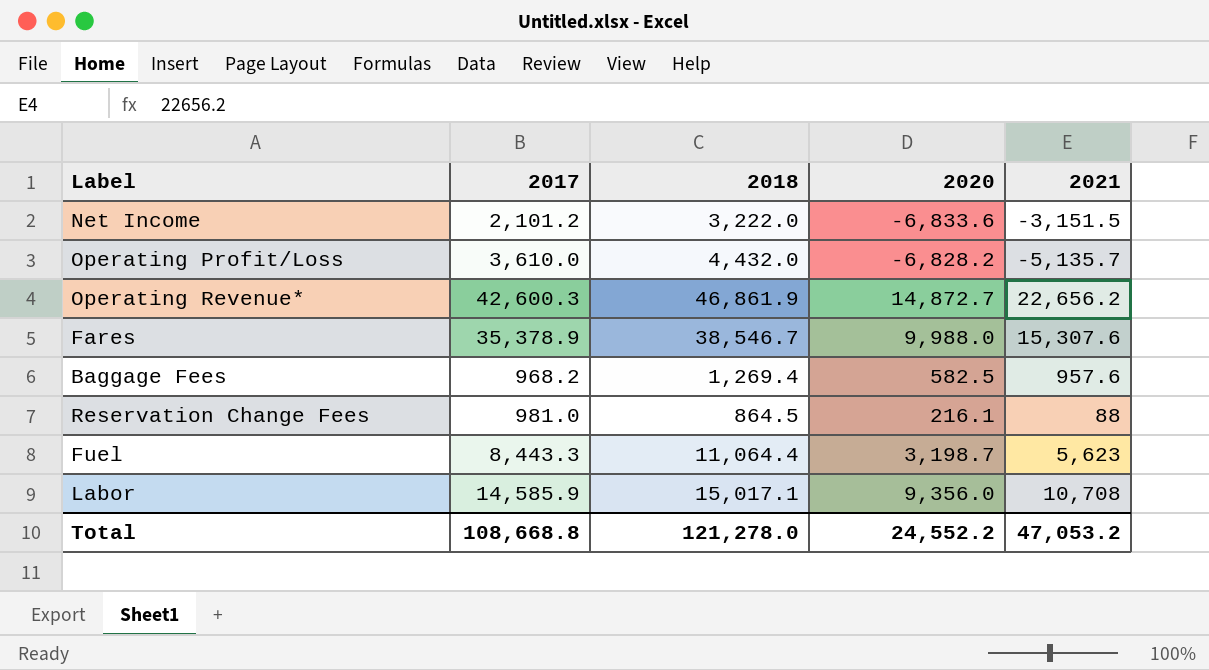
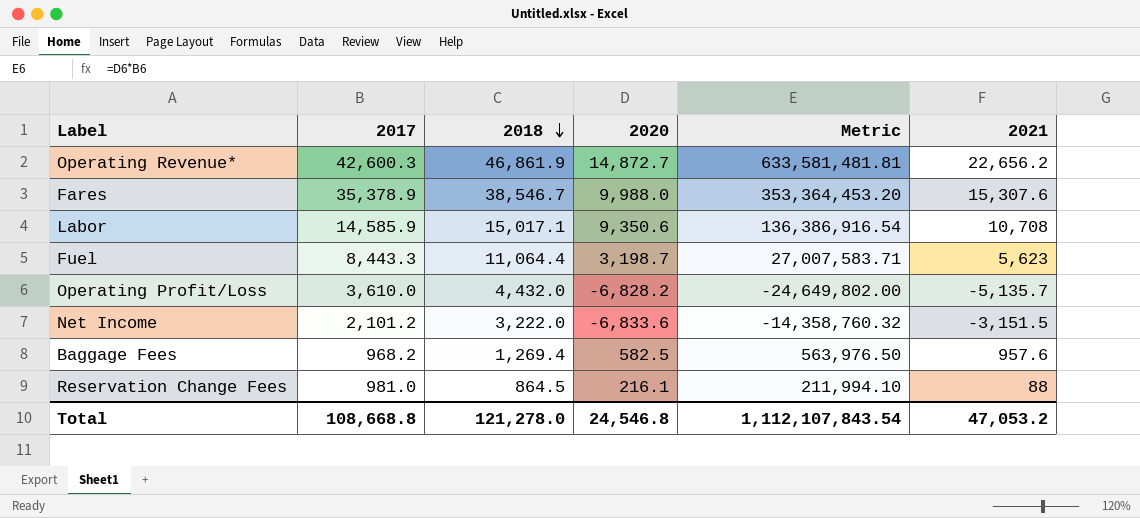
row order: none -> 2018 descending
column Metric | formula: none -> [2017] * [2020]
Labor | 2020: 9,356.0 -> 9,350.6
Total | 2020: 24,552.2 -> 24,546.8

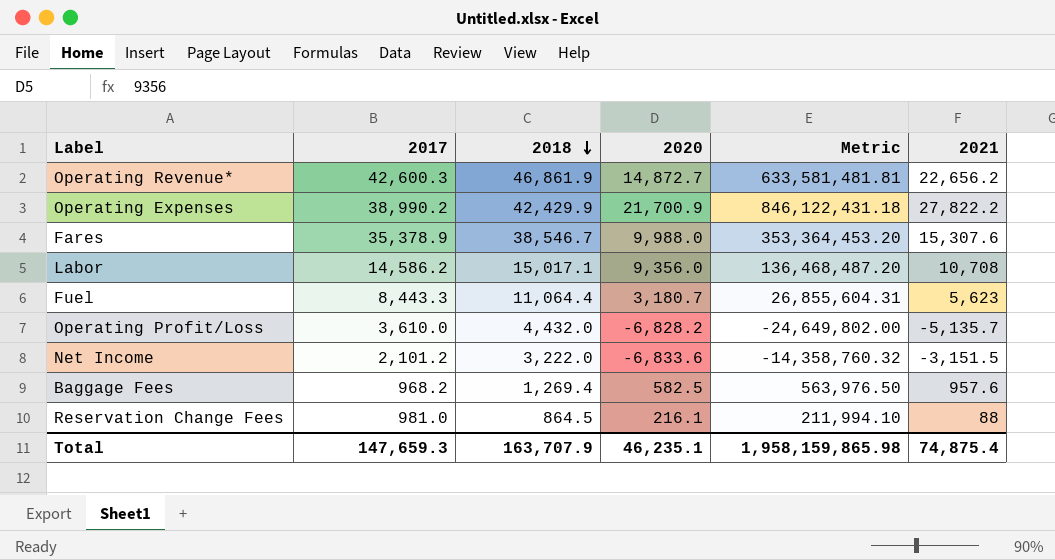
row Operating Expenses: none -> 38,990.2 | 42,429.9 | 21,700.9 | 846,122,431.18 | 27,822.2
Labor | 2017: 14,585.9 -> 14,586.2
Labor | 2020: 9,350.6 -> 9,356.0
Labor | Metric: 136,386,916.54 -> 136,468,487.20
Fuel | 2020: 3,198.7 -> 3,180.7
Fuel | Metric: 27,007,583.71 -> 26,855,604.31
Total | 2017: 108,668.8 -> 147,659.3
Total | 2018: 121,278.0 -> 163,707.9
Total | 2020: 24,546.8 -> 46,235.1
Total | Metric: 1,112,107,843.54 -> 1,958,159,865.98
Total | 2021: 47,053.2 -> 74,875.4

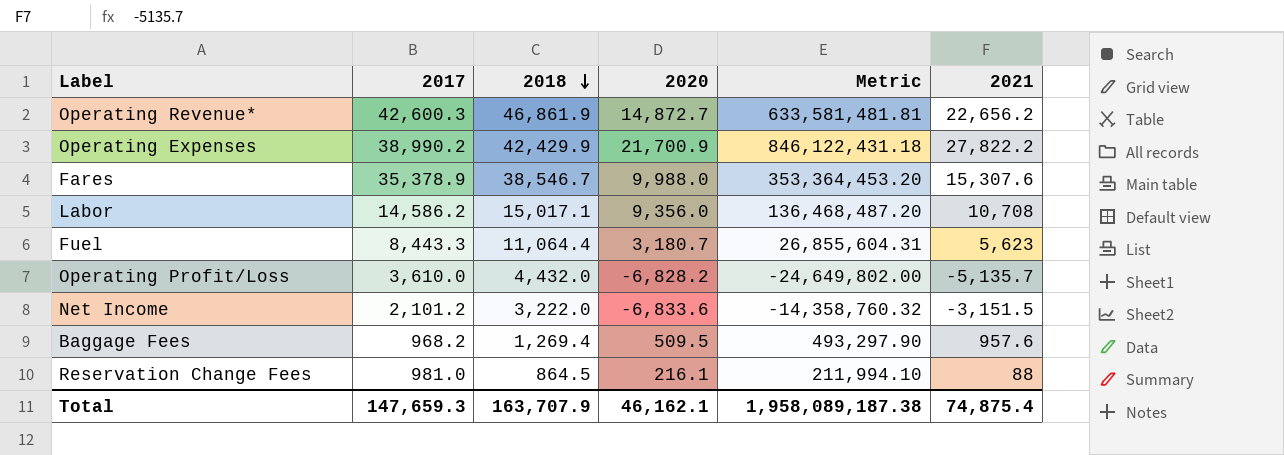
Baggage Fees | 2020: 582.5 -> 509.5
Baggage Fees | Metric: 563,976.50 -> 493,297.90
Total | 2020: 46,235.1 -> 46,162.1
Total | Metric: 1,958,159,865.98 -> 1,958,089,187.38

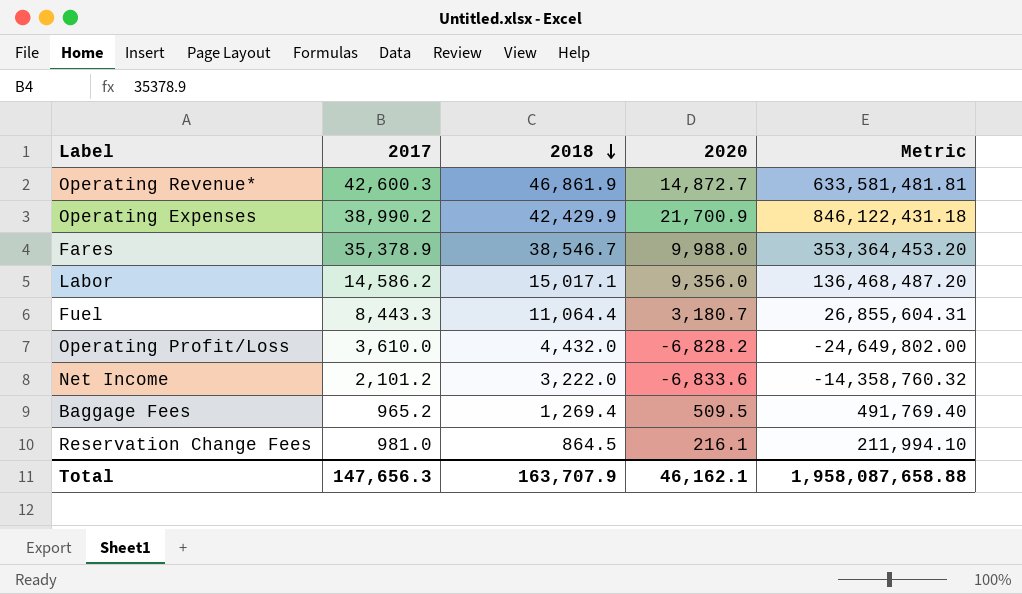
column 2021 | position: 6 -> none
Baggage Fees | 2017: 968.2 -> 965.2
Baggage Fees | Metric: 493,297.90 -> 491,769.40
Total | 2017: 147,659.3 -> 147,656.3
Total | Metric: 1,958,089,187.38 -> 1,958,087,658.88

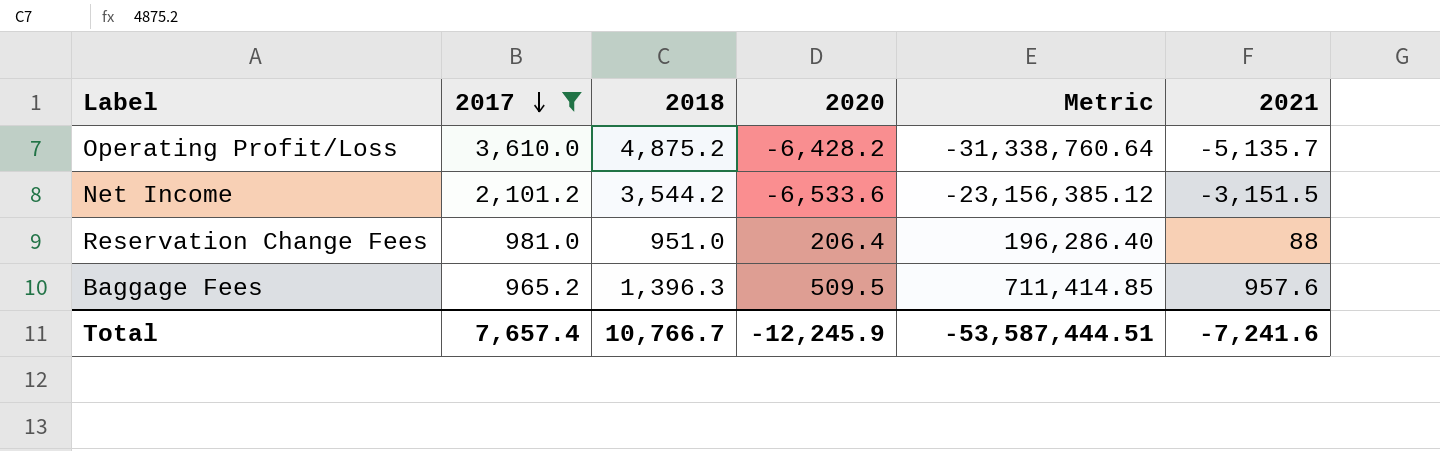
filter: none -> 2017 <= 3,610.0
row order: 2018 descending -> 2017 descending
column Metric | formula: [2017] * [2020] -> [2018] * [2020]
column 2021 | position: none -> 6
Operating Profit/Loss | 2018: 4,432.0 -> 4,875.2
Operating Profit/Loss | 2020: -6,828.2 -> -6,428.2
Net Income | 2018: 3,222.0 -> 3,544.2
Net Income | 2020: -6,833.6 -> -6,533.6
Reservation Change Fees | 2018: 864.5 -> 951.0
Reservation Change Fees | 2020: 216.1 -> 206.4
Baggage Fees | 2018: 1,269.4 -> 1,396.3
Total | 2017: 147,656.3 -> 7,657.4
Total | 2018: 163,707.9 -> 10,766.7
Total | 2020: 46,162.1 -> -12,245.9
Total | Metric: 1,958,087,658.88 -> -53,587,444.51

